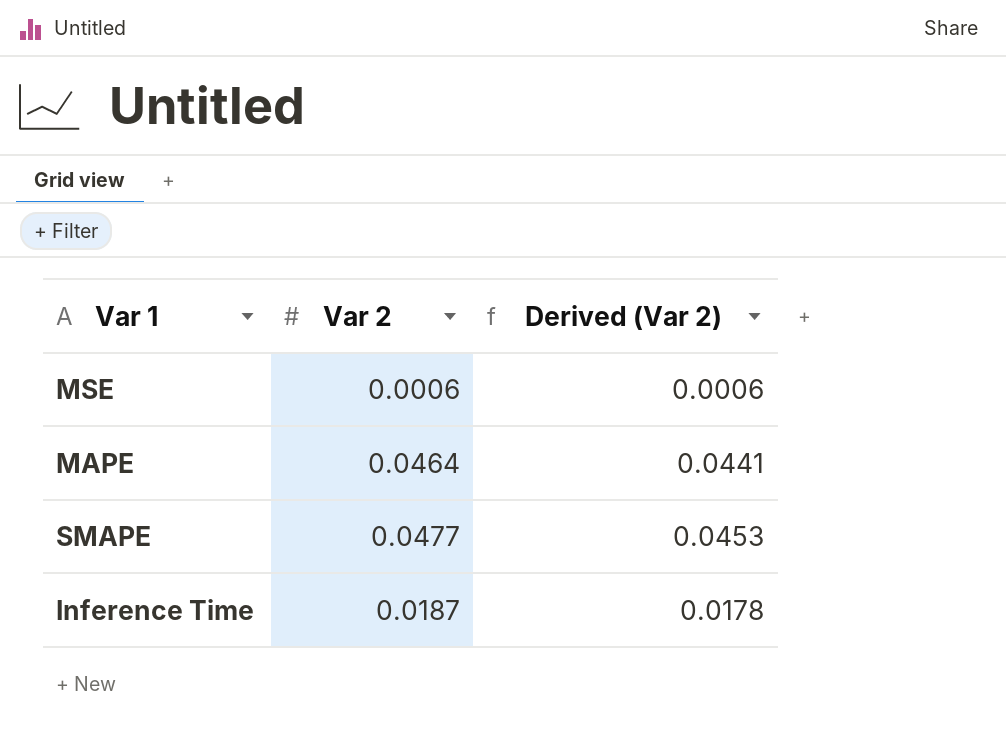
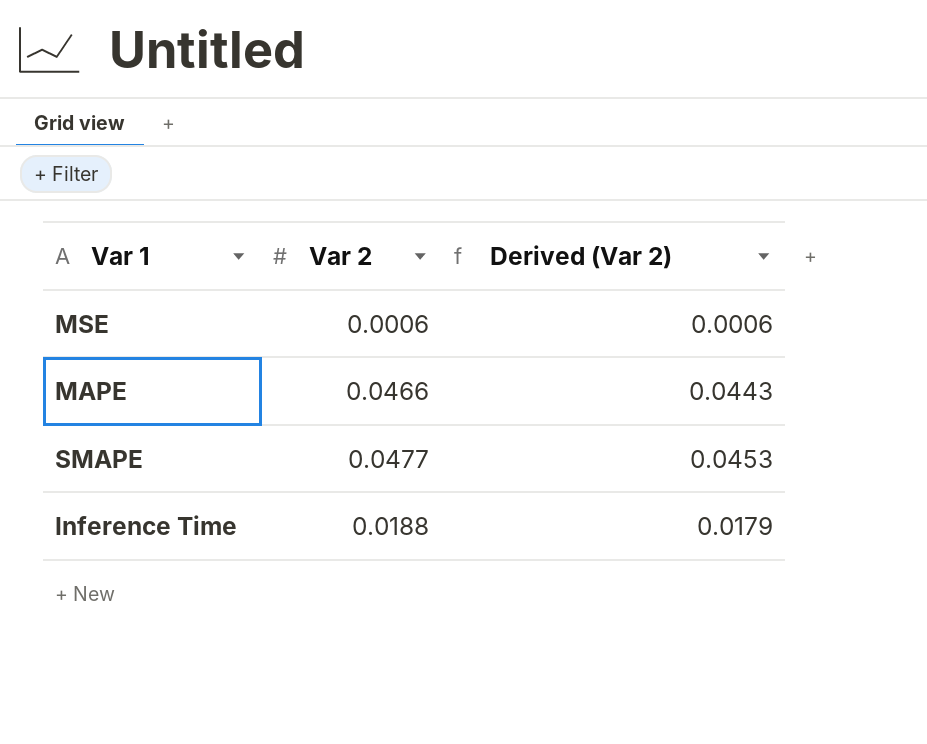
MAPE | Var 2: 0.0464 -> 0.0466
MAPE | Derived (Var 2): 0.0441 -> 0.0443
Inference Time | Var 2: 0.0187 -> 0.0188
Inference Time | Derived (Var 2): 0.0178 -> 0.0179

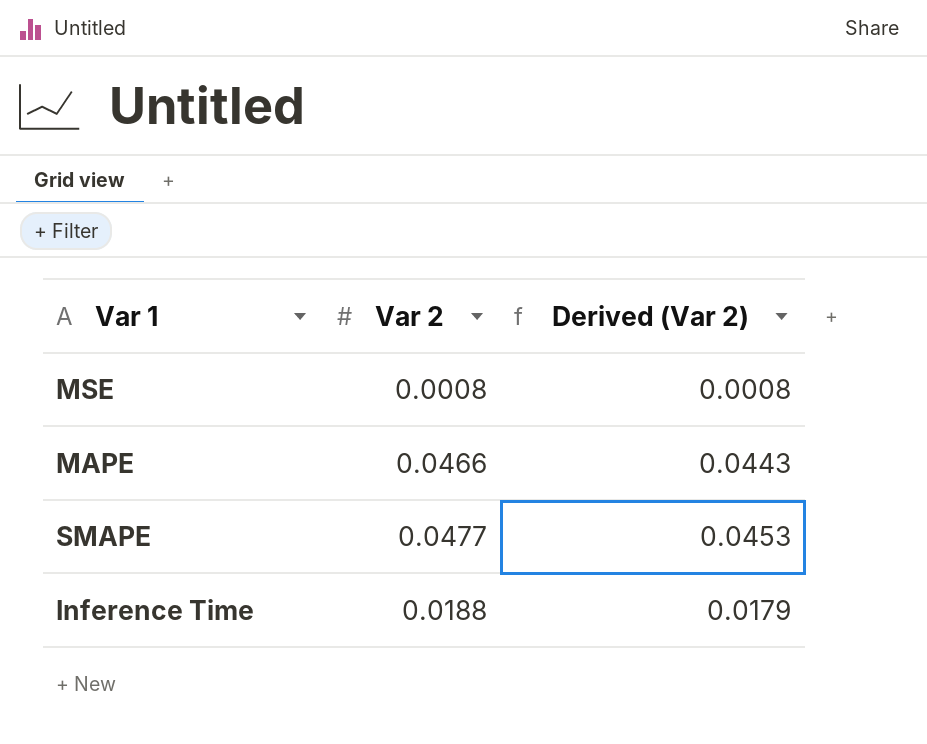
MSE | Var 2: 0.0006 -> 0.0008
MSE | Derived (Var 2): 0.0006 -> 0.0008

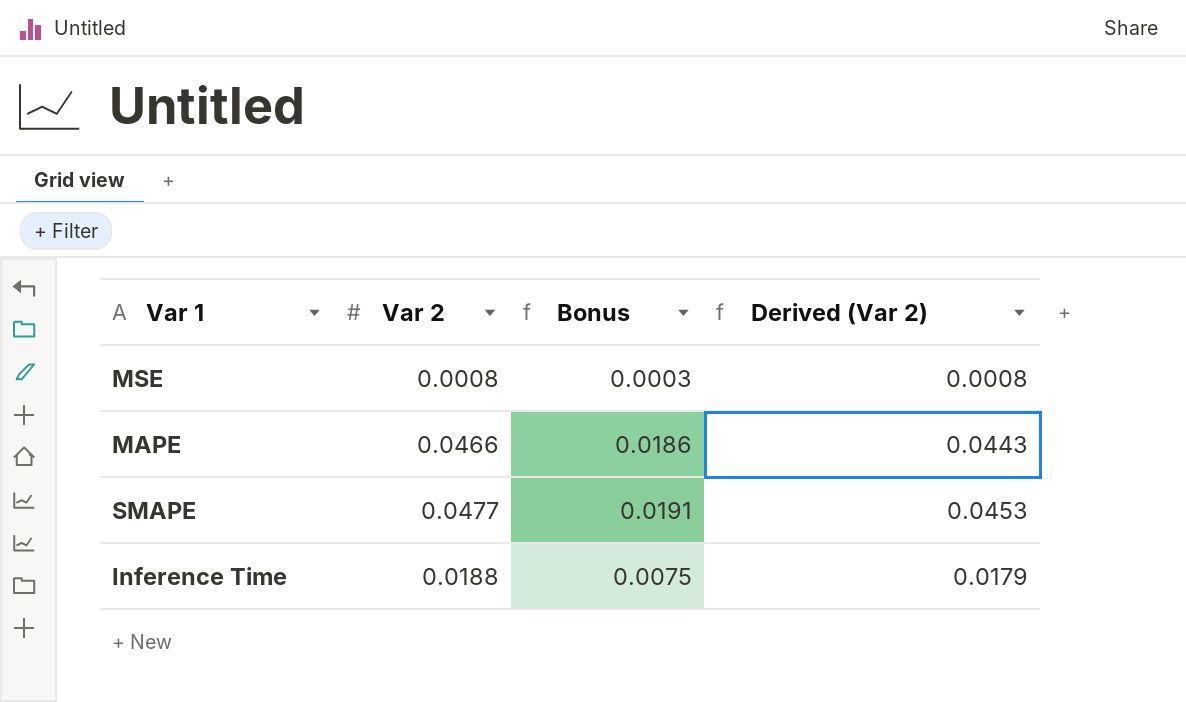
column Bonus | formula: none -> [Var 2] * 0.4

